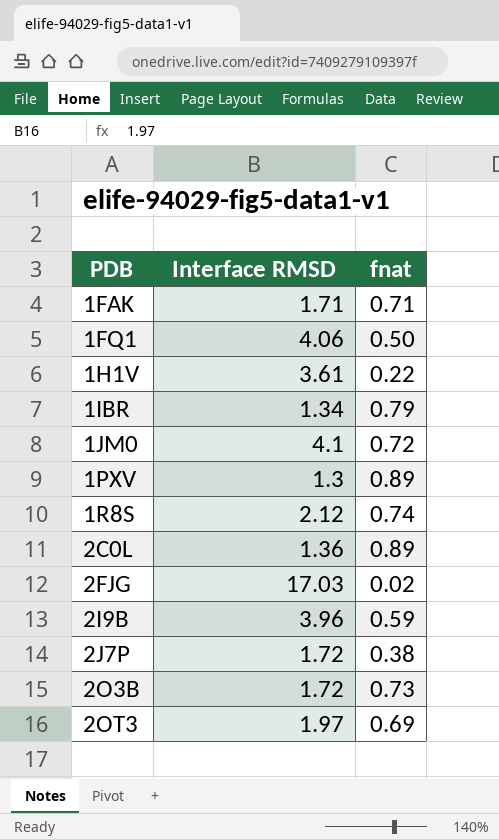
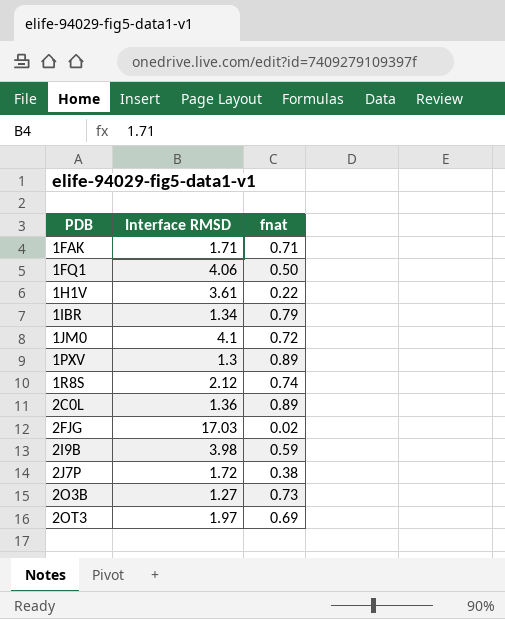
2I9B | Interface RMSD: 3.96 -> 3.98
2O3B | Interface RMSD: 1.72 -> 1.27

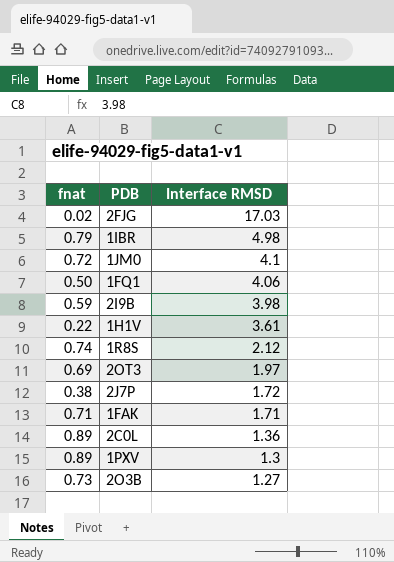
row order: PDB ascending -> Interface RMSD descending
column fnat | position: 3 -> 1
1IBR | Interface RMSD: 1.34 -> 4.98

